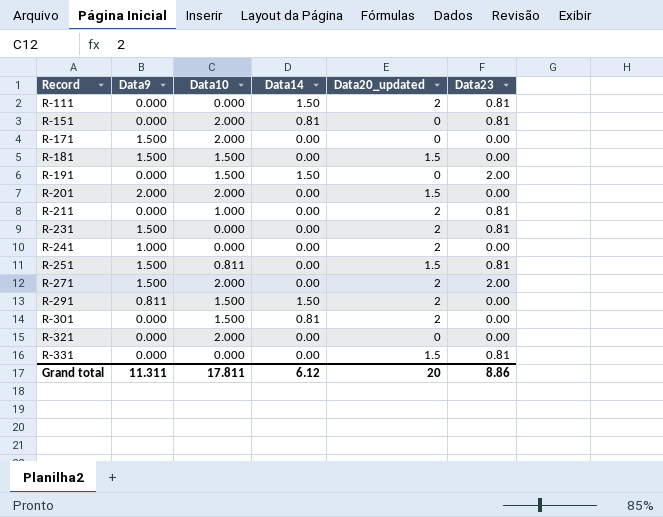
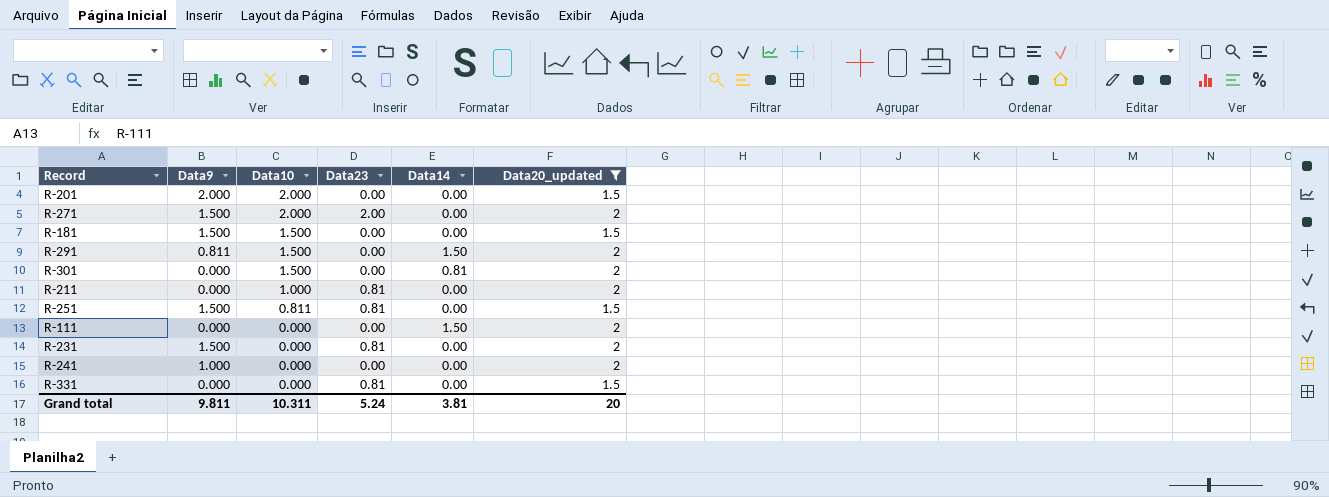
filter: none -> Data20_updated != 0
row order: Record ascending -> Data10 descending
column Data23 | position: 6 -> 4
R-111 | Data23: 0.81 -> 0.00
Grand total | Data9: 11.311 -> 9.811
Grand total | Data10: 17.811 -> 10.311
Grand total | Data23: 8.86 -> 5.24
Grand total | Data14: 6.12 -> 3.81

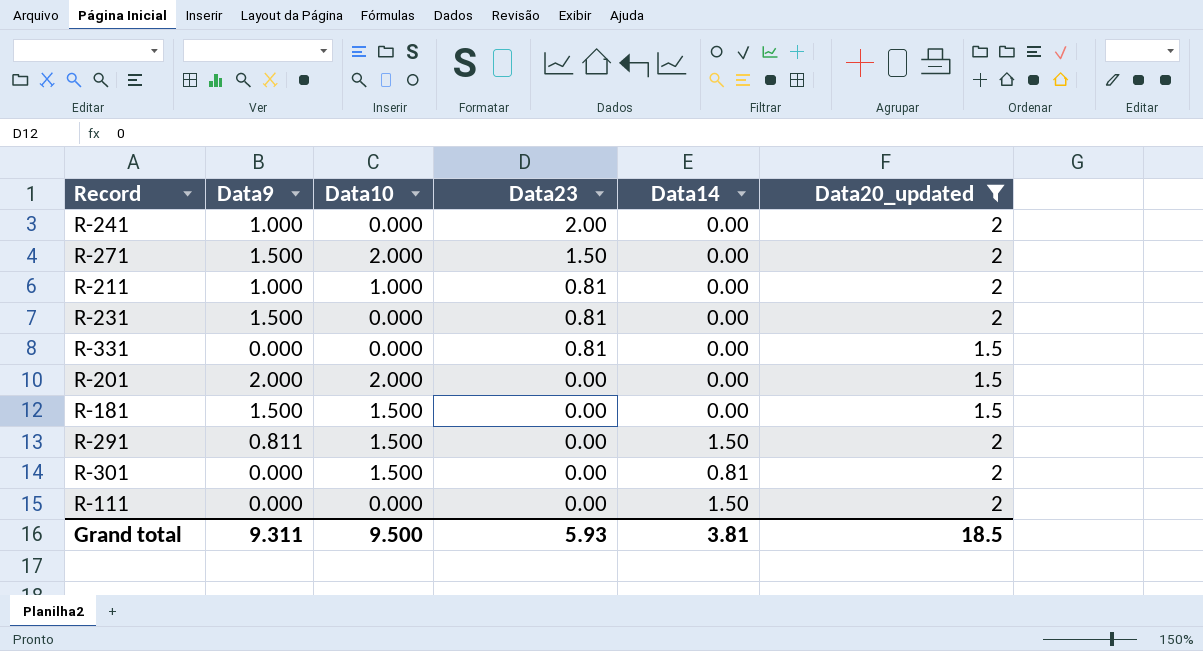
row order: Data10 descending -> Data23 descending
row R-251: 1.500 | 0.811 | 0.81 | 0.00 | 1.5 -> none
R-241 | Data23: 0.00 -> 2.00
R-271 | Data23: 2.00 -> 1.50
R-211 | Data9: 0.000 -> 1.000
Grand total | Data9: 9.811 -> 9.311
Grand total | Data10: 10.311 -> 9.500
Grand total | Data23: 5.24 -> 5.93
Grand total | Data20_updated: 20 -> 18.5

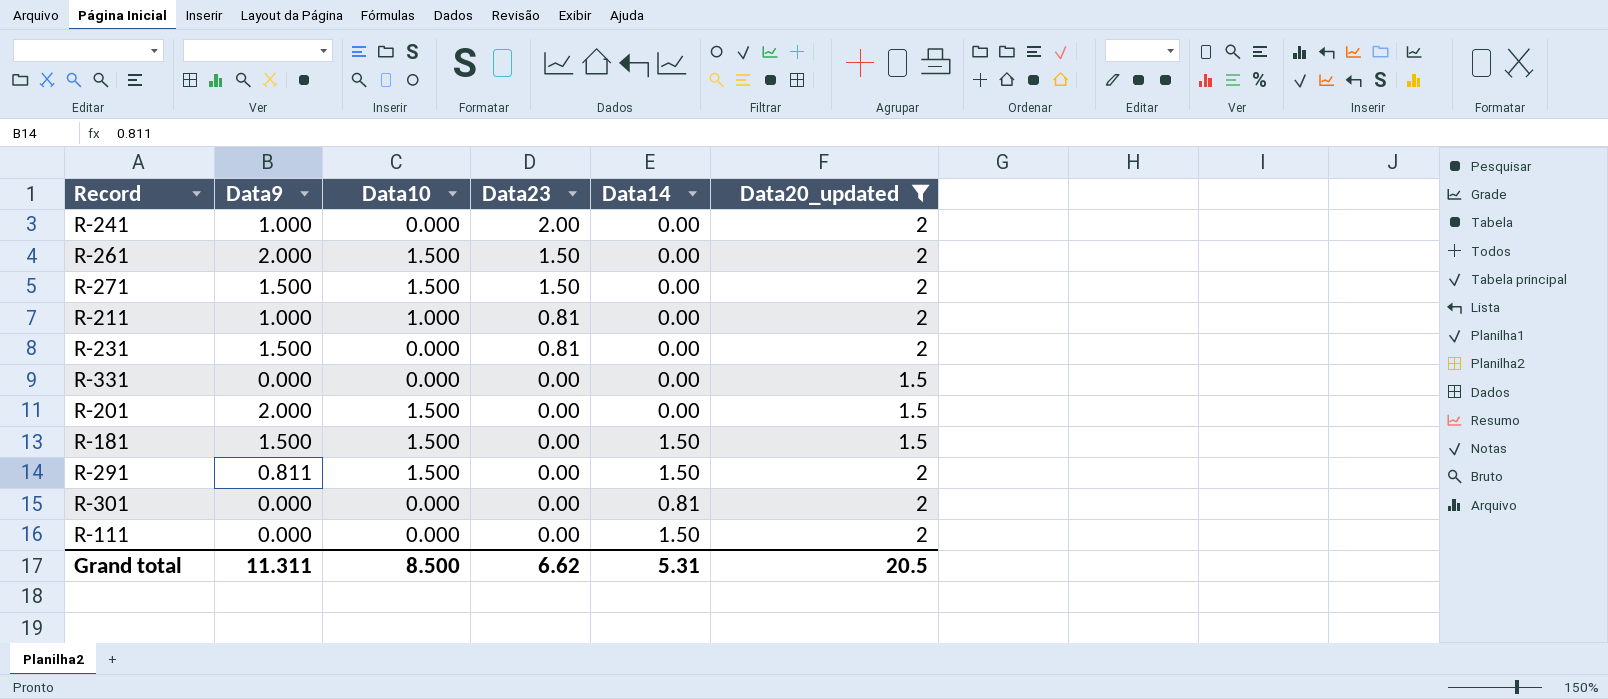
row R-261: none -> 2.000 | 1.500 | 1.50 | 0.00 | 2
R-271 | Data10: 2.000 -> 1.500
R-331 | Data23: 0.81 -> 0.00
R-201 | Data10: 2.000 -> 1.500
R-181 | Data14: 0.00 -> 1.50
R-301 | Data10: 1.500 -> 0.000
Grand total | Data9: 9.311 -> 11.311
Grand total | Data10: 9.500 -> 8.500
Grand total | Data23: 5.93 -> 6.62
Grand total | Data14: 3.81 -> 5.31
Grand total | Data20_updated: 18.5 -> 20.5

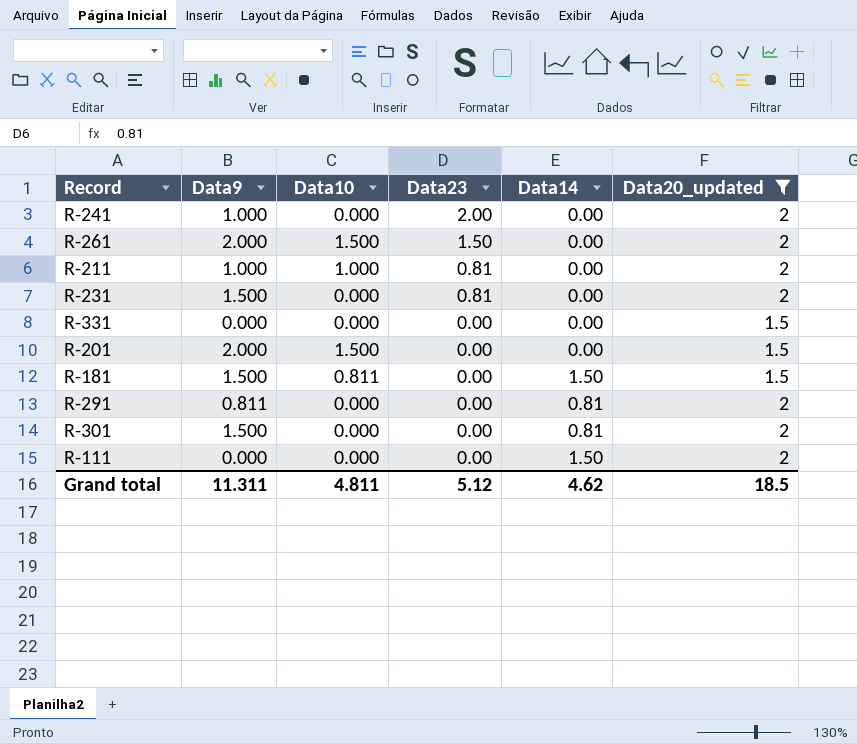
row R-271: 1.500 | 1.500 | 1.50 | 0.00 | 2 -> none
R-181 | Data10: 1.500 -> 0.811
R-291 | Data10: 1.500 -> 0.000
R-291 | Data14: 1.50 -> 0.81
R-301 | Data9: 0.000 -> 1.500
Grand total | Data10: 8.500 -> 4.811
Grand total | Data23: 6.62 -> 5.12
Grand total | Data14: 5.31 -> 4.62
Grand total | Data20_updated: 20.5 -> 18.5

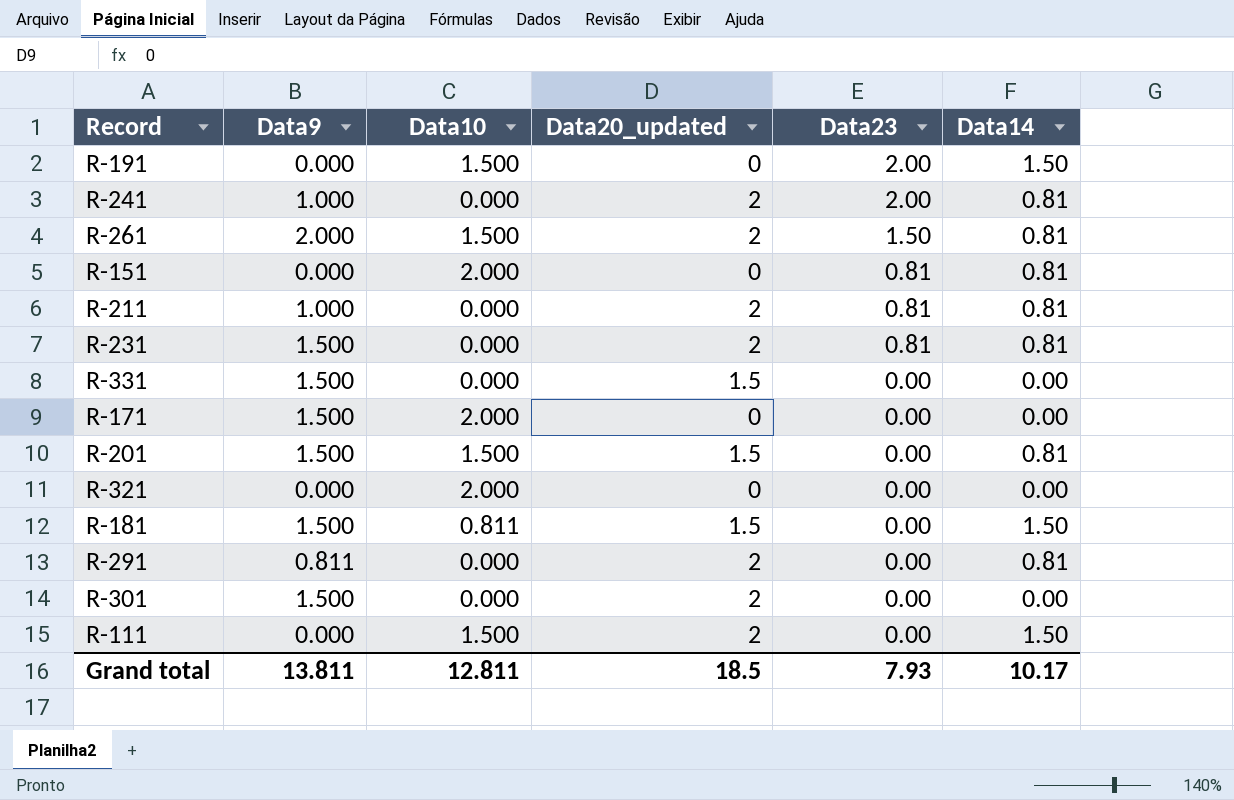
filter: Data20_updated != 0 -> none
column Data20_updated | position: 6 -> 4
R-241 | Data14: 0.00 -> 0.81
R-261 | Data14: 0.00 -> 0.81
R-211 | Data10: 1.000 -> 0.000
R-211 | Data14: 0.00 -> 0.81
R-231 | Data14: 0.00 -> 0.81
R-331 | Data9: 0.000 -> 1.500
R-201 | Data9: 2.000 -> 1.500
R-201 | Data14: 0.00 -> 0.81
R-301 | Data14: 0.81 -> 0.00
R-111 | Data10: 0.000 -> 1.500
Grand total | Data9: 11.311 -> 13.811
Grand total | Data10: 4.811 -> 12.811
Grand total | Data23: 5.12 -> 7.93
Grand total | Data14: 4.62 -> 10.17

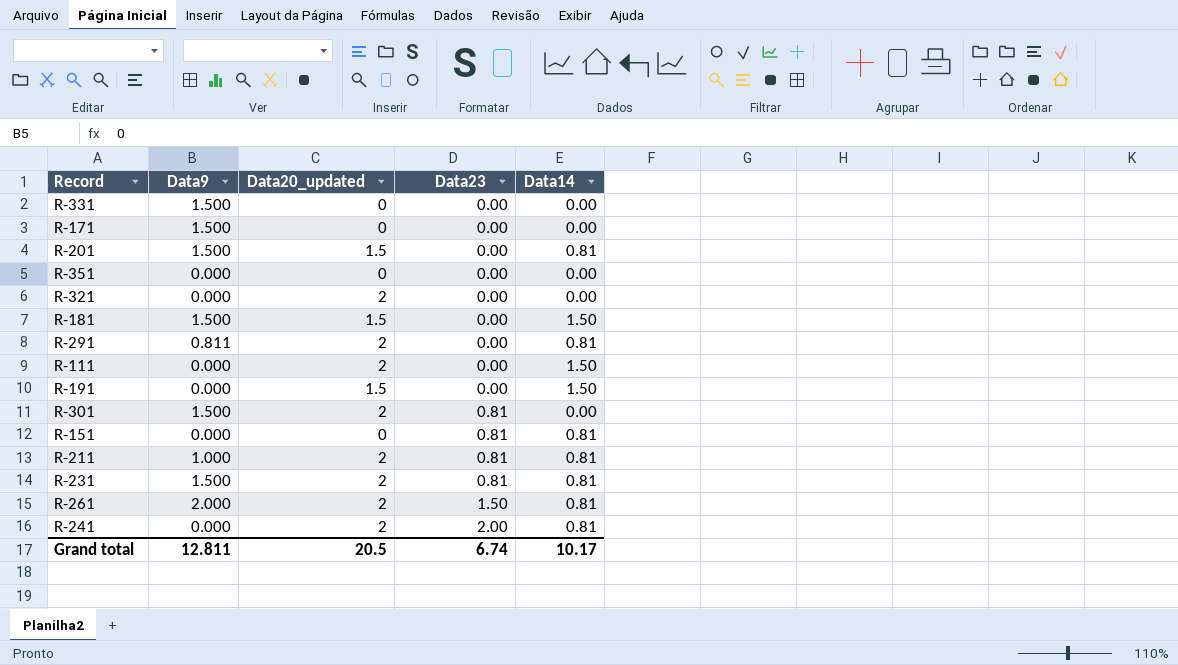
row order: Data23 descending -> Data23 ascending
column Data10 | position: 3 -> none
R-331 | Data20_updated: 1.5 -> 0
row R-351: none -> 0.000 | 0 | 0.00 | 0.00
R-321 | Data20_updated: 0 -> 2
R-191 | Data20_updated: 0 -> 1.5
R-191 | Data23: 2.00 -> 0.00
R-301 | Data23: 0.00 -> 0.81
R-241 | Data9: 1.000 -> 0.000
Grand total | Data9: 13.811 -> 12.811
Grand total | Data20_updated: 18.5 -> 20.5
Grand total | Data23: 7.93 -> 6.74

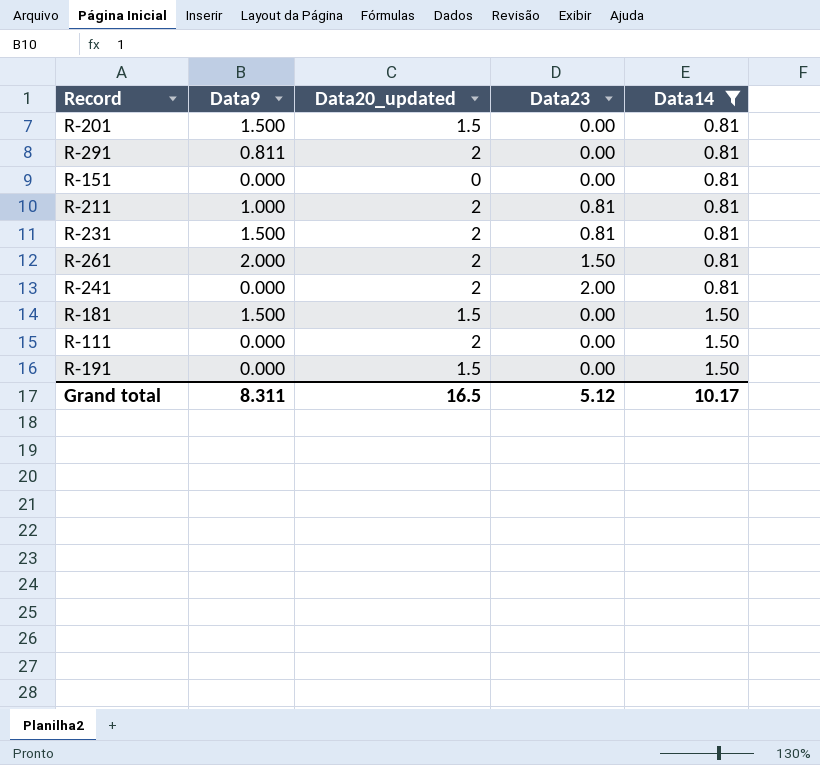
filter: none -> Data14 != 0.00
row order: Data23 ascending -> Data14 ascending
R-151 | Data23: 0.81 -> 0.00
Grand total | Data9: 12.811 -> 8.311
Grand total | Data20_updated: 20.5 -> 16.5
Grand total | Data23: 6.74 -> 5.12

